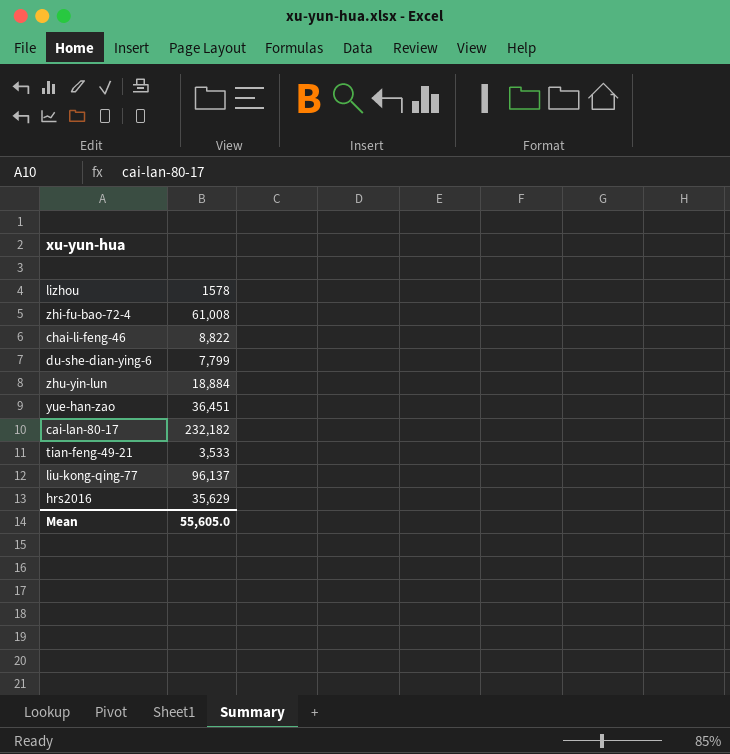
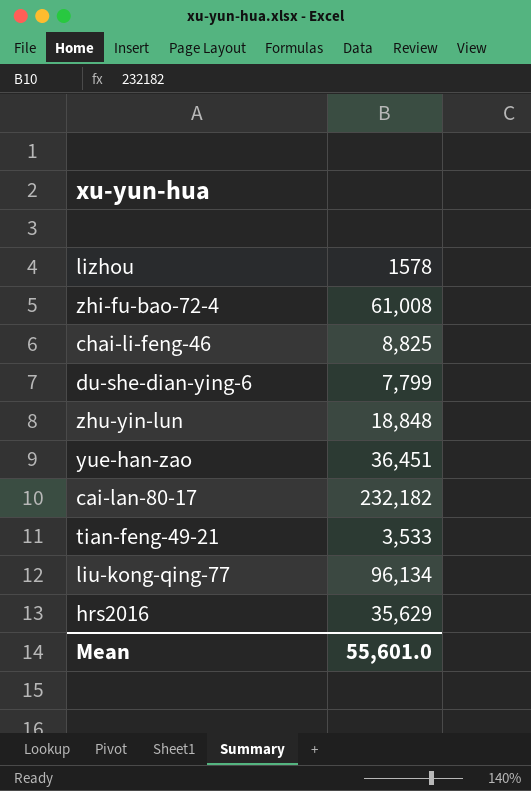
chai-li-feng-46 | 1578: 8,822 -> 8,825
zhu-yin-lun | 1578: 18,884 -> 18,848
liu-kong-qing-77 | 1578: 96,137 -> 96,134
Mean | 1578: 55,605.0 -> 55,601.0

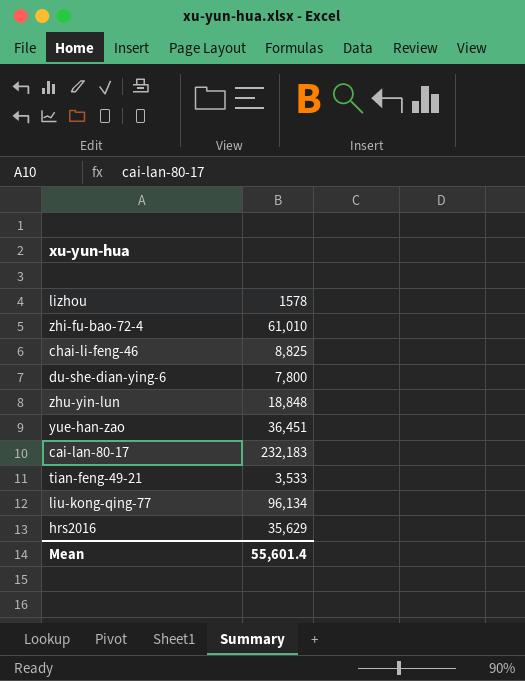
zhi-fu-bao-72-4 | 1578: 61,008 -> 61,010
du-she-dian-ying-6 | 1578: 7,799 -> 7,800
cai-lan-80-17 | 1578: 232,182 -> 232,183
Mean | 1578: 55,601.0 -> 55,601.4

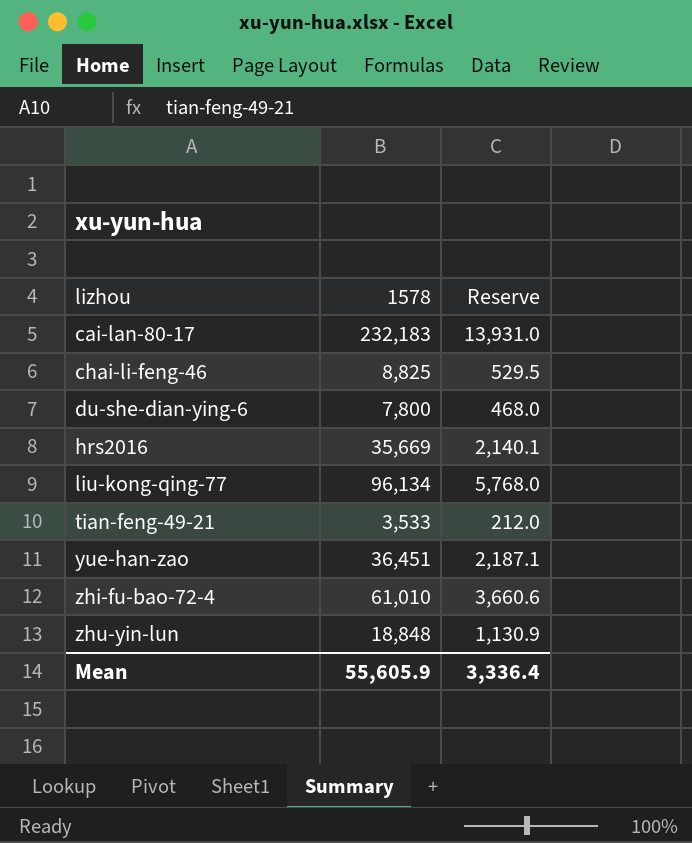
row order: none -> lizhou ascending
column Reserve | formula: none -> [1578] * 0.06
hrs2016 | 1578: 35,629 -> 35,669
Mean | 1578: 55,601.4 -> 55,605.9

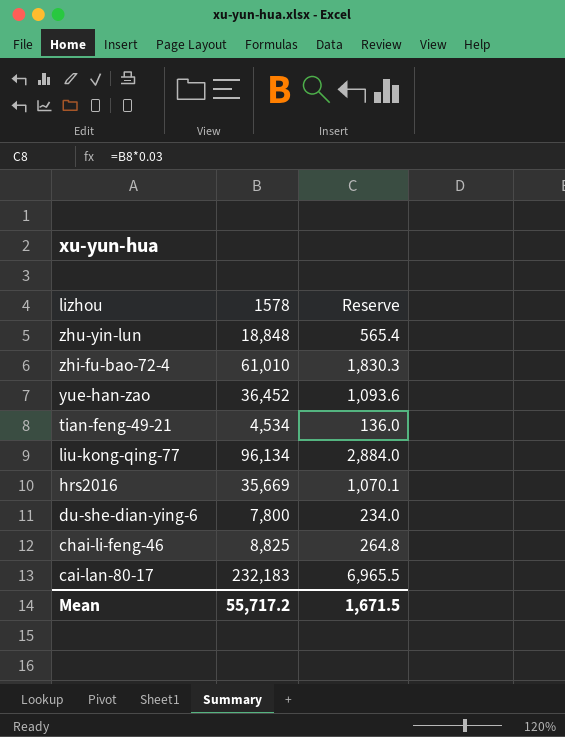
row order: lizhou ascending -> lizhou descending
column Reserve | formula: [1578] * 0.06 -> [1578] * 0.03
yue-han-zao | 1578: 36,451 -> 36,452
tian-feng-49-21 | 1578: 3,533 -> 4,534
Mean | 1578: 55,605.9 -> 55,717.2
Mean | Reserve: 3,336.4 -> 1,671.5

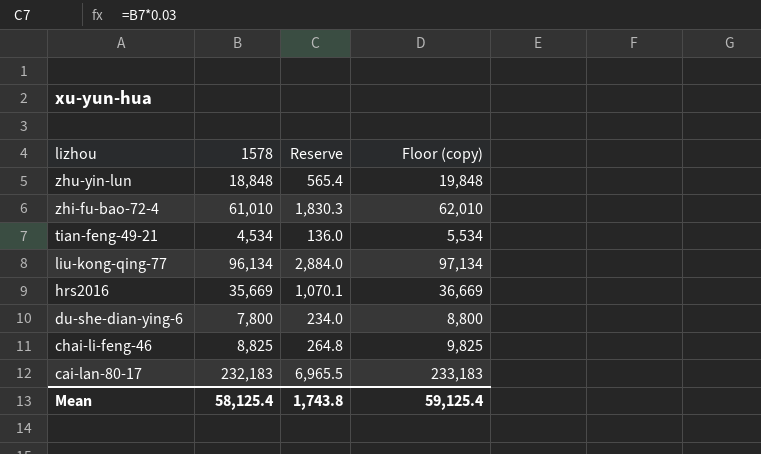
column Floor (copy) | formula: none -> [1578] + 1000
row yue-han-zao: 36,452 | 1,093.6 -> none
Mean | 1578: 55,717.2 -> 58,125.4
Mean | Reserve: 1,671.5 -> 1,743.8

